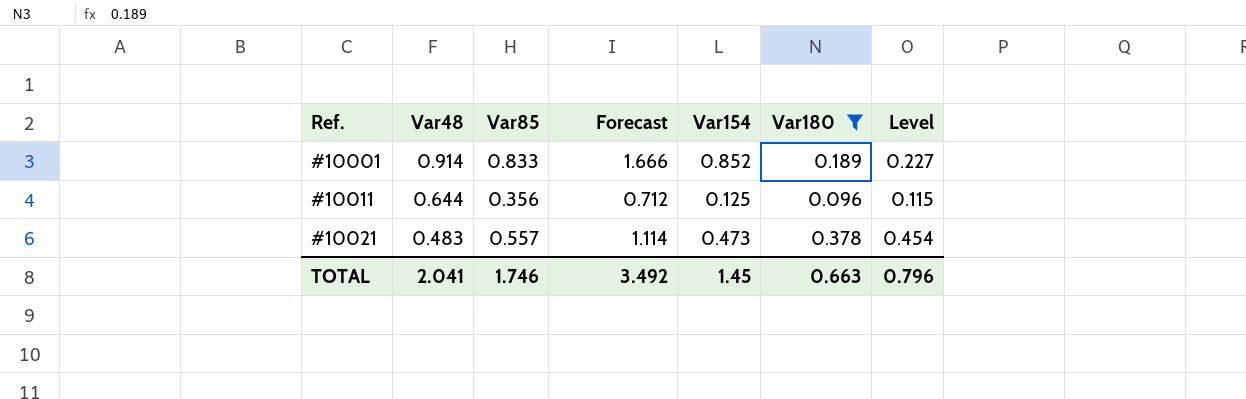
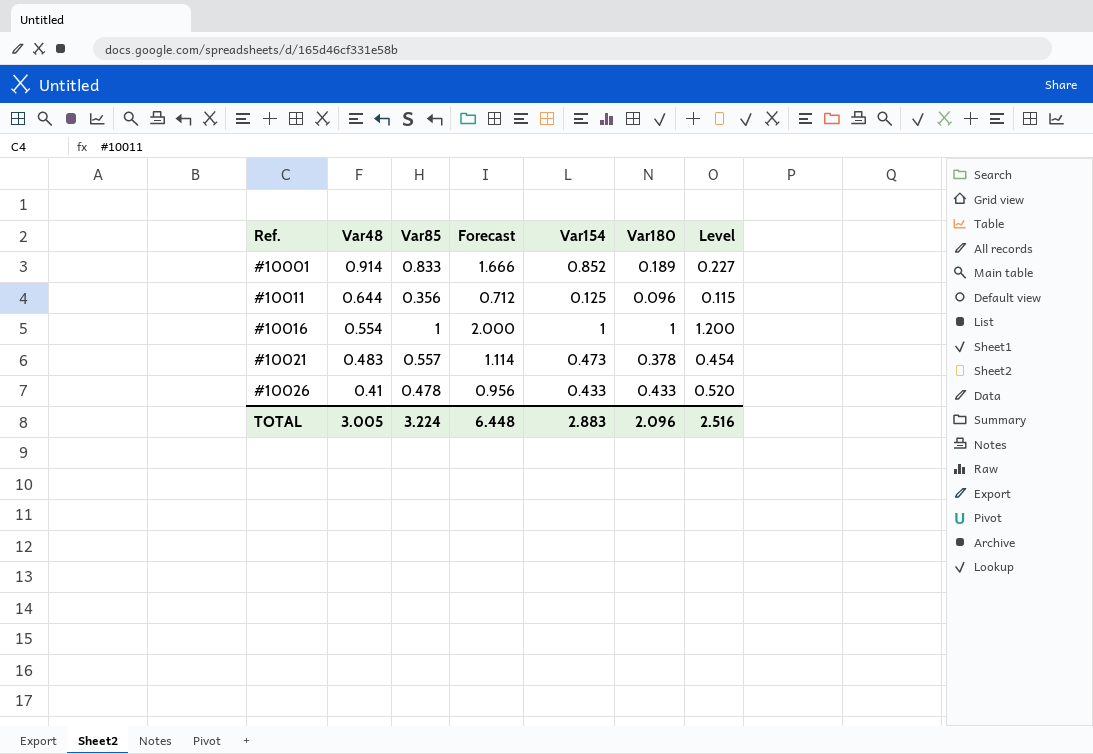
filter: Var180 <= 0.378 -> none
TOTAL | Var48: 2.041 -> 3.005
TOTAL | Var85: 1.746 -> 3.224
TOTAL | Forecast: 3.492 -> 6.448
TOTAL | Var154: 1.45 -> 2.883
TOTAL | Var180: 0.663 -> 2.096
TOTAL | Level: 0.796 -> 2.516

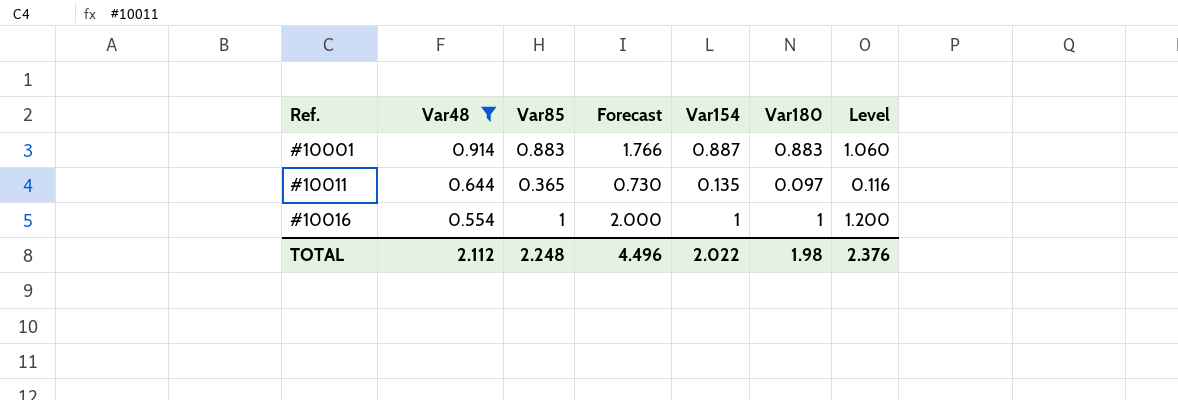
filter: none -> Var48 >= 0.554
#10001 | Var85: 0.833 -> 0.883
#10001 | Forecast: 1.666 -> 1.766
#10001 | Var154: 0.852 -> 0.887
#10001 | Var180: 0.189 -> 0.883
#10001 | Level: 0.227 -> 1.060
#10011 | Var85: 0.356 -> 0.365
#10011 | Forecast: 0.712 -> 0.730
#10011 | Var154: 0.125 -> 0.135
#10011 | Var180: 0.096 -> 0.097
#10011 | Level: 0.115 -> 0.116
TOTAL | Var48: 3.005 -> 2.112
TOTAL | Var85: 3.224 -> 2.248
TOTAL | Forecast: 6.448 -> 4.496
TOTAL | Var154: 2.883 -> 2.022
TOTAL | Var180: 2.096 -> 1.98
TOTAL | Level: 2.516 -> 2.376

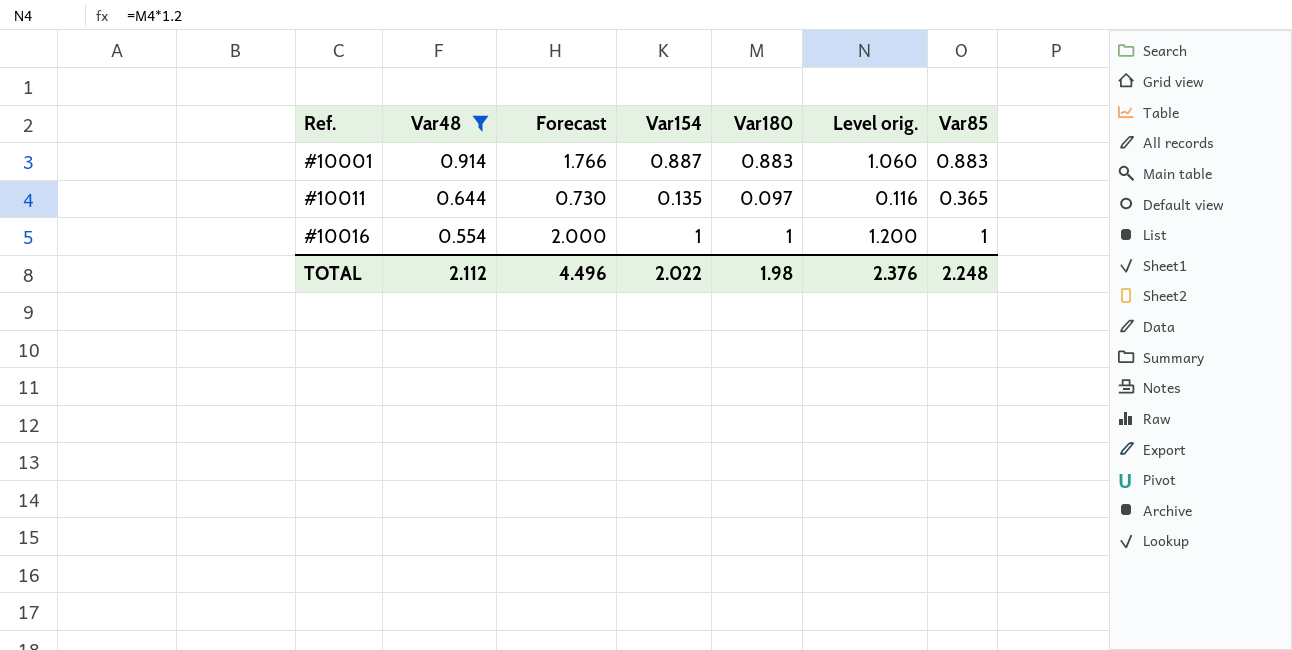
column name: Level -> Level orig.
column Var85 | position: 3 -> 7

